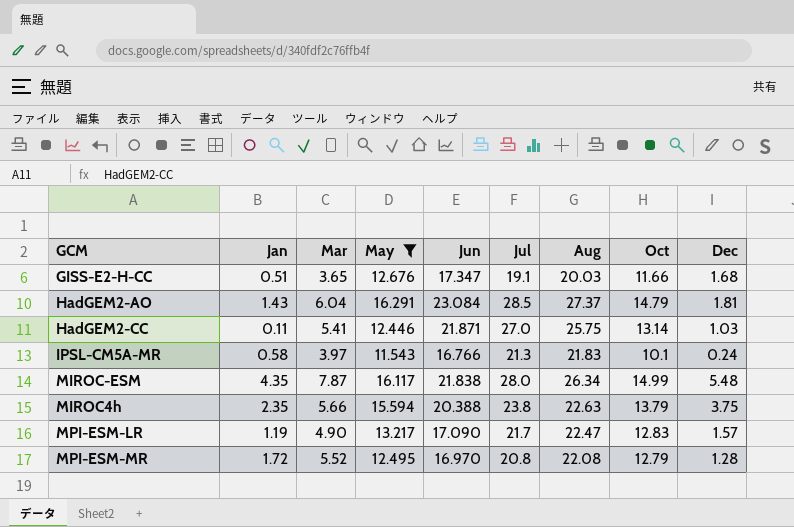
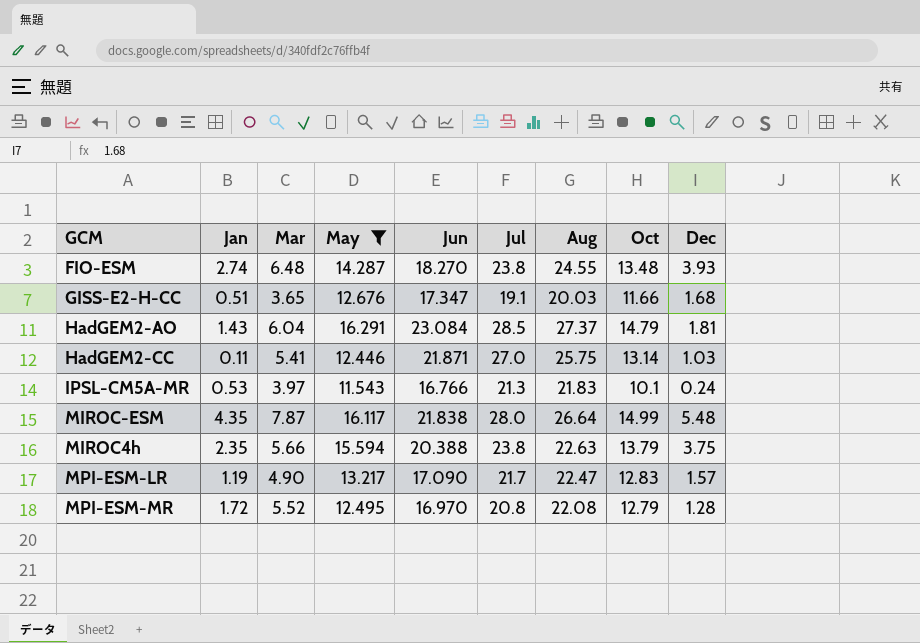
row FIO-ESM: none -> 2.74 | 6.48 | 14.287 | 18.270 | 23.8 | 24.55 | 13.48 | 3.93
IPSL-CM5A-MR | Jan: 0.58 -> 0.53
MIROC-ESM | Aug: 26.34 -> 26.64

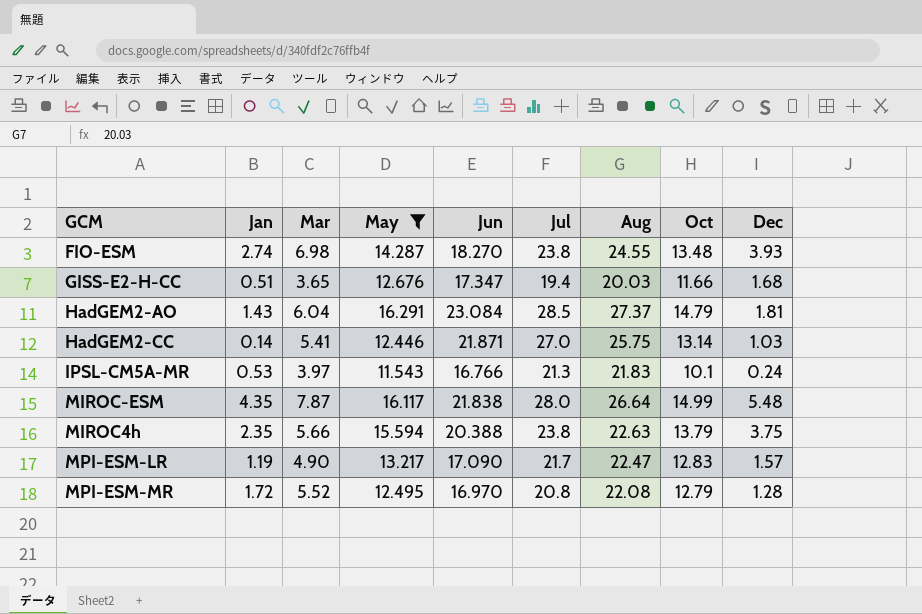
FIO-ESM | Mar: 6.48 -> 6.98
GISS-E2-H-CC | Jul: 19.1 -> 19.4
HadGEM2-CC | Jan: 0.11 -> 0.14

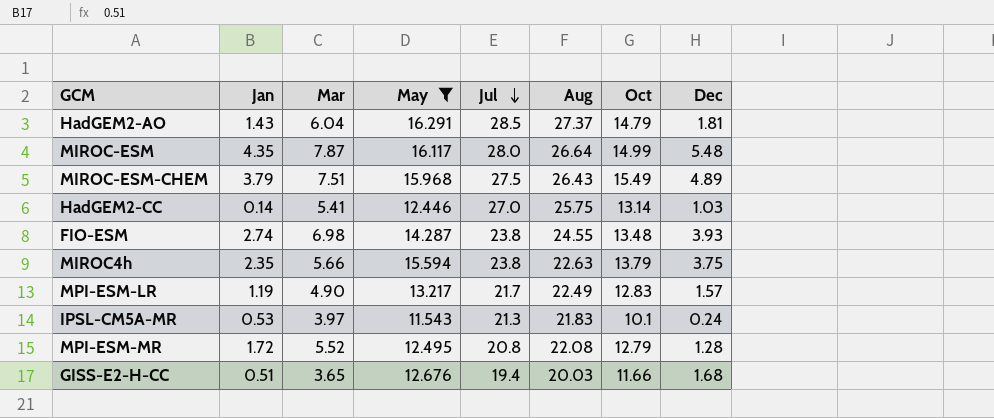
row order: none -> Jul descending
column Jun | position: 5 -> none
row MIROC-ESM-CHEM: none -> 3.79 | 7.51 | 15.968 | 27.5 | 26.43 | 15.49 | 4.89
MPI-ESM-LR | Aug: 22.47 -> 22.49

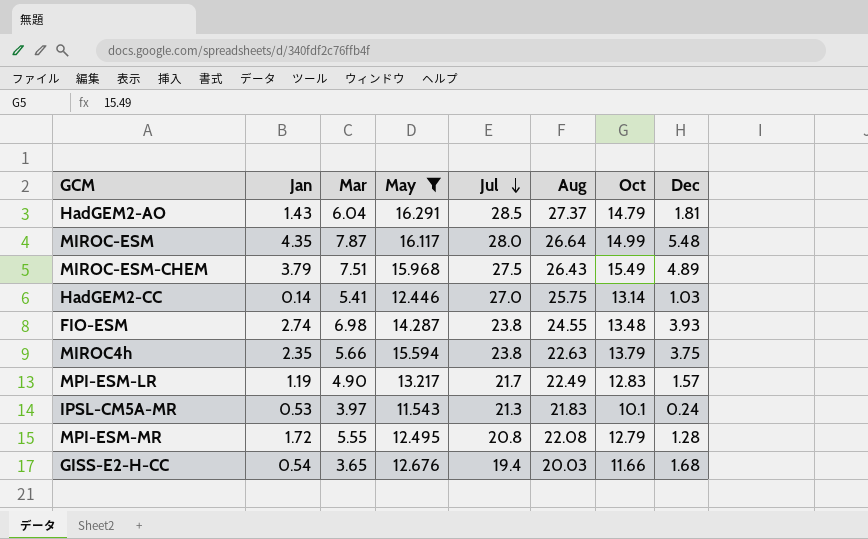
MPI-ESM-MR | Mar: 5.52 -> 5.55
GISS-E2-H-CC | Jan: 0.51 -> 0.54

